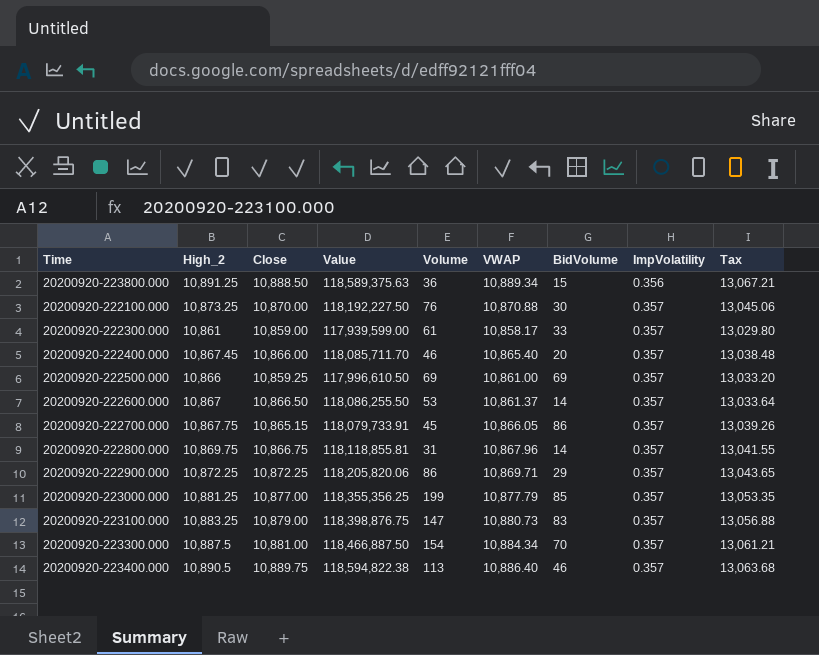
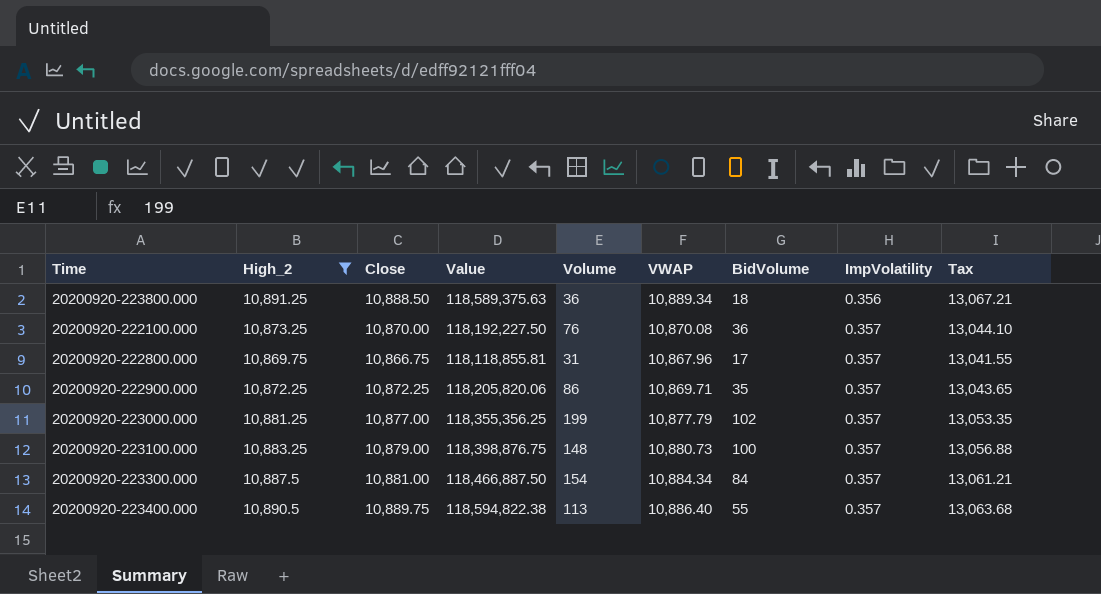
filter: none -> High_2 >= 10,869.75
20200920-223800.000 | BidVolume: 15 -> 18
20200920-222100.000 | VWAP: 10,870.88 -> 10,870.08
20200920-222100.000 | BidVolume: 30 -> 36
20200920-222100.000 | Tax: 13,045.06 -> 13,044.10
20200920-222800.000 | BidVolume: 14 -> 17
20200920-222900.000 | BidVolume: 29 -> 35
20200920-223000.000 | BidVolume: 85 -> 102
20200920-223100.000 | Volume: 147 -> 148
20200920-223100.000 | BidVolume: 83 -> 100
20200920-223300.000 | BidVolume: 70 -> 84
20200920-223400.000 | BidVolume: 46 -> 55

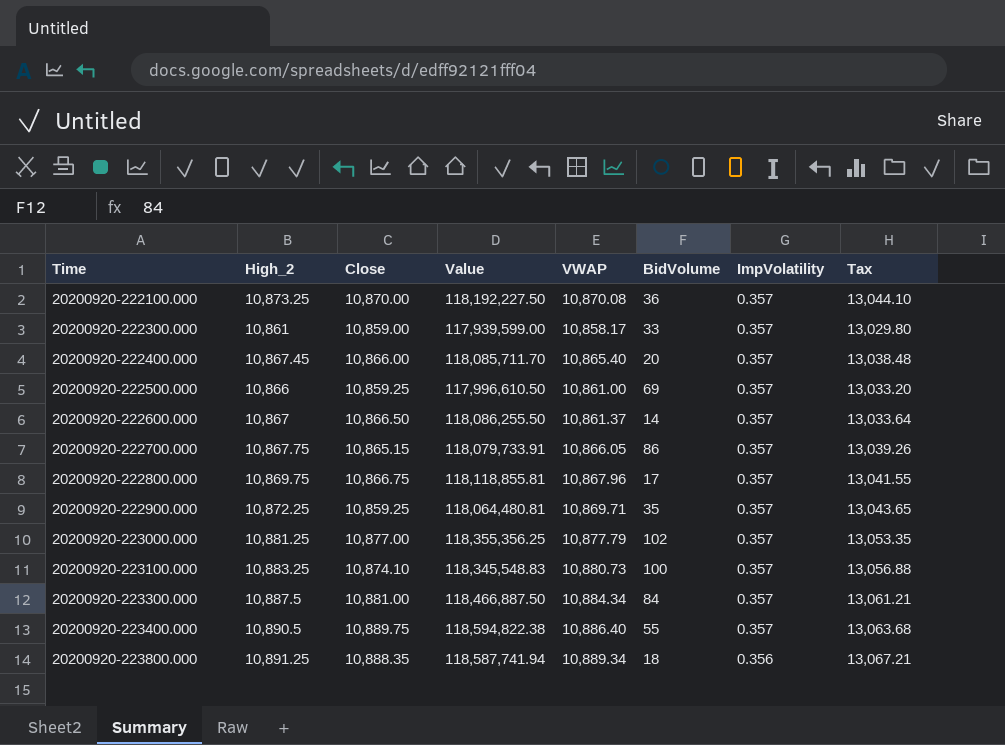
filter: High_2 >= 10,869.75 -> none
row order: ImpVolatility ascending -> Time ascending
column Volume | position: 5 -> none
20200920-222900.000 | Close: 10,872.25 -> 10,859.25
20200920-222900.000 | Value: 118,205,820.06 -> 118,064,480.81
20200920-223100.000 | Close: 10,879.00 -> 10,874.10
20200920-223100.000 | Value: 118,398,876.75 -> 118,345,548.83
20200920-223800.000 | Close: 10,888.50 -> 10,888.35
20200920-223800.000 | Value: 118,589,375.63 -> 118,587,741.94

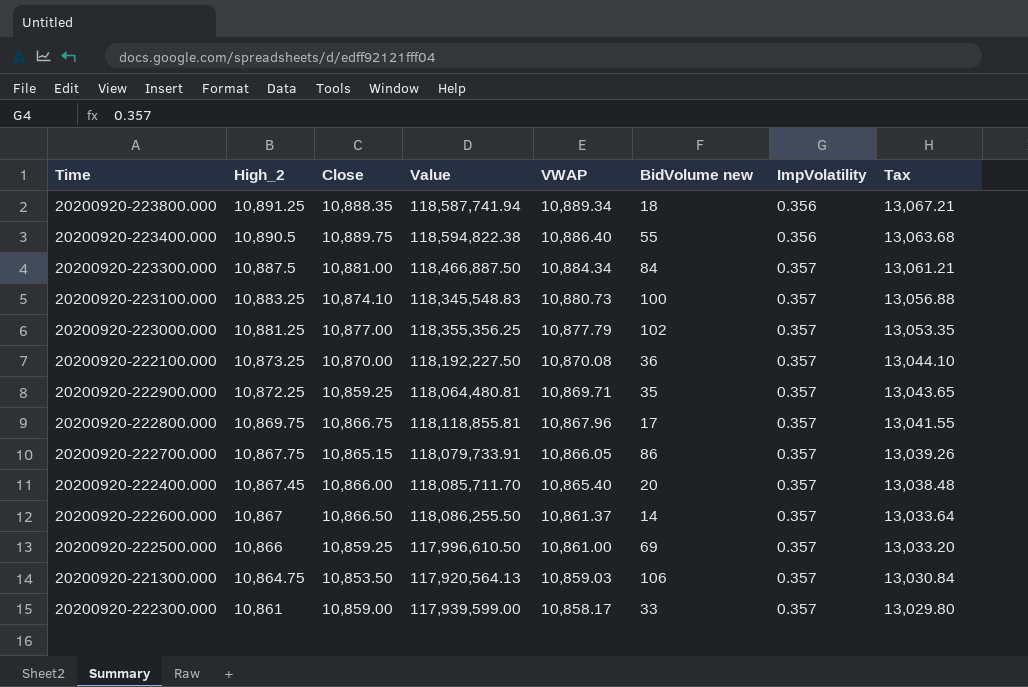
row order: Time ascending -> High_2 descending
column name: BidVolume -> BidVolume new
20200920-223400.000 | ImpVolatility: 0.357 -> 0.356
row 20200920-221300.000: none -> 10,864.75 | 10,853.50 | 117,920,564.13 | 10,859.03 | 106 | 0.357 | 13,030.84

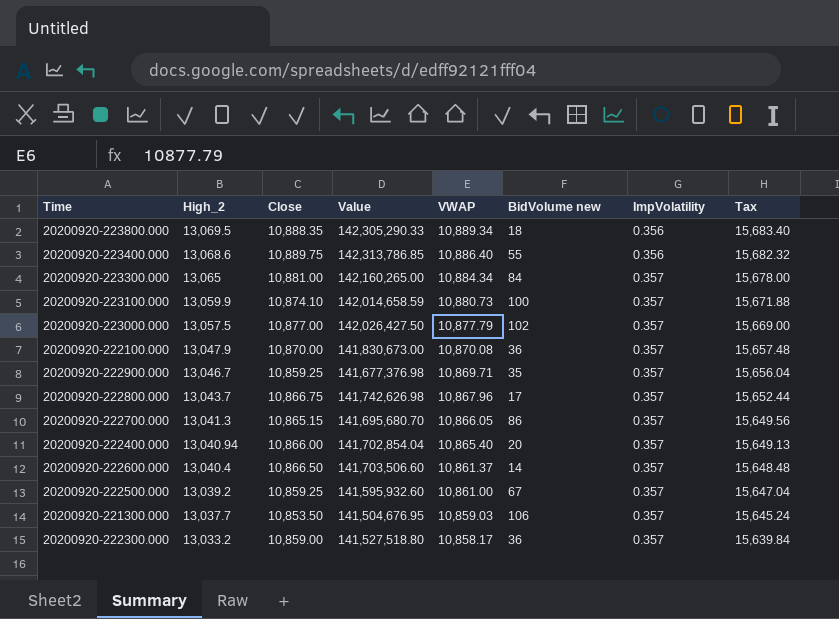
column Tax | formula: [VWAP] * 1.2 -> [High_2] * 1.2
20200920-223800.000 | High_2: 10,891.25 -> 13,069.5
20200920-223800.000 | Value: 118,587,741.94 -> 142,305,290.33
20200920-223400.000 | High_2: 10,890.5 -> 13,068.6
20200920-223400.000 | Value: 118,594,822.38 -> 142,313,786.85
20200920-223300.000 | High_2: 10,887.5 -> 13,065
20200920-223300.000 | Value: 118,466,887.50 -> 142,160,265.00
20200920-223100.000 | High_2: 10,883.25 -> 13,059.9
20200920-223100.000 | Value: 118,345,548.83 -> 142,014,658.59
20200920-223000.000 | High_2: 10,881.25 -> 13,057.5
20200920-223000.000 | Value: 118,355,356.25 -> 142,026,427.50
20200920-222100.000 | High_2: 10,873.25 -> 13,047.9
20200920-222100.000 | Value: 118,192,227.50 -> 141,830,673.00
20200920-222900.000 | High_2: 10,872.25 -> 13,046.7
20200920-222900.000 | Value: 118,064,480.81 -> 141,677,376.98
20200920-222800.000 | High_2: 10,869.75 -> 13,043.7
20200920-222800.000 | Value: 118,118,855.81 -> 141,742,626.98
20200920-222700.000 | High_2: 10,867.75 -> 13,041.3
20200920-222700.000 | Value: 118,079,733.91 -> 141,695,680.70
20200920-222400.000 | High_2: 10,867.45 -> 13,040.94
20200920-222400.000 | Value: 118,085,711.70 -> 141,702,854.04
20200920-222600.000 | High_2: 10,867 -> 13,040.4
20200920-222600.000 | Value: 118,086,255.50 -> 141,703,506.60
20200920-222500.000 | High_2: 10,866 -> 13,039.2
20200920-222500.000 | Value: 117,996,610.50 -> 141,595,932.60
20200920-222500.000 | BidVolume new: 69 -> 67
20200920-221300.000 | High_2: 10,864.75 -> 13,037.7
20200920-221300.000 | Value: 117,920,564.13 -> 141,504,676.95
20200920-222300.000 | High_2: 10,861 -> 13,033.2
20200920-222300.000 | Value: 117,939,599.00 -> 141,527,518.80
20200920-222300.000 | BidVolume new: 33 -> 36

